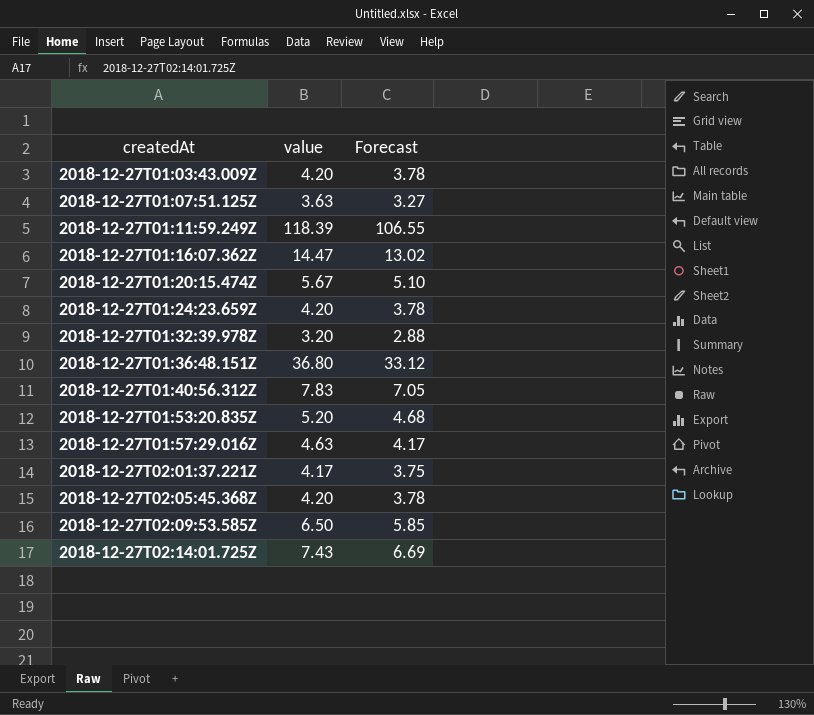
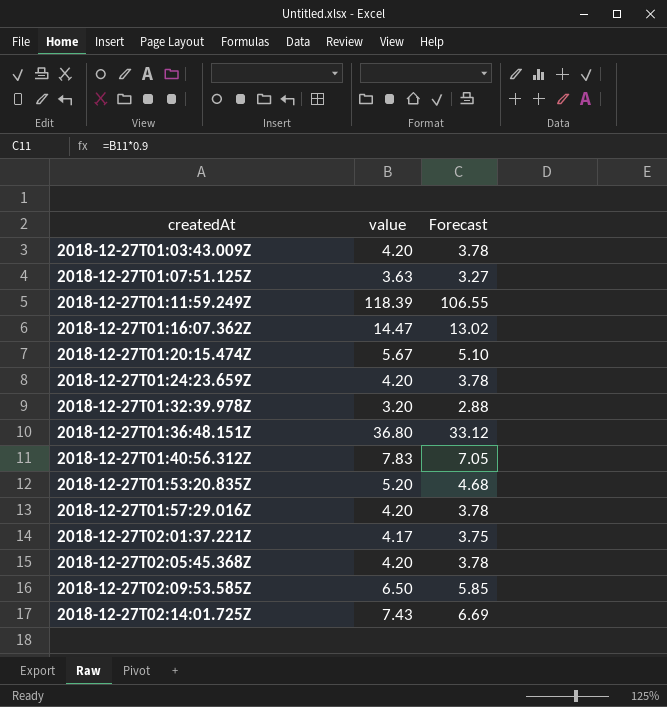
2018-12-27T01:57:29.016Z | value: 4.63 -> 4.20
2018-12-27T01:57:29.016Z | Forecast: 4.17 -> 3.78

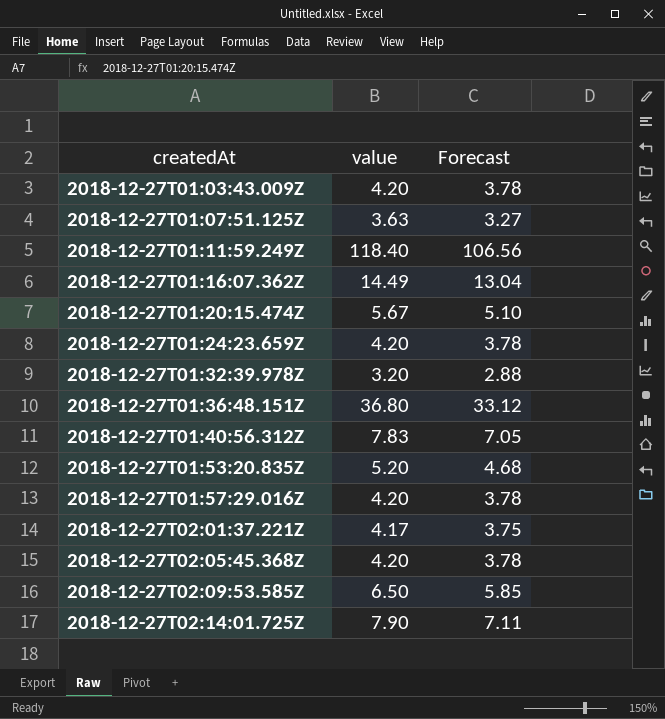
2018-12-27T01:11:59.249Z | value: 118.39 -> 118.40
2018-12-27T01:11:59.249Z | Forecast: 106.55 -> 106.56
2018-12-27T01:16:07.362Z | value: 14.47 -> 14.49
2018-12-27T01:16:07.362Z | Forecast: 13.02 -> 13.04
2018-12-27T02:14:01.725Z | value: 7.43 -> 7.90
2018-12-27T02:14:01.725Z | Forecast: 6.69 -> 7.11

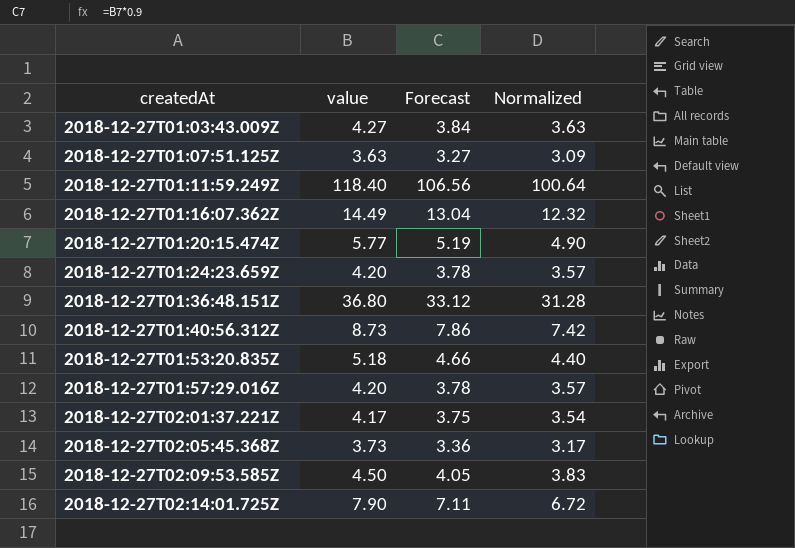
column Normalized | formula: none -> [value] * 0.85
row 2018-12-27T01:32:39.978Z: 3.20 | 2.88 -> none
2018-12-27T01:03:43.009Z | value: 4.20 -> 4.27
2018-12-27T01:03:43.009Z | Forecast: 3.78 -> 3.84
2018-12-27T01:20:15.474Z | value: 5.67 -> 5.77
2018-12-27T01:20:15.474Z | Forecast: 5.10 -> 5.19
2018-12-27T01:40:56.312Z | value: 7.83 -> 8.73
2018-12-27T01:40:56.312Z | Forecast: 7.05 -> 7.86
2018-12-27T01:53:20.835Z | value: 5.20 -> 5.18
2018-12-27T01:53:20.835Z | Forecast: 4.68 -> 4.66
2018-12-27T02:05:45.368Z | value: 4.20 -> 3.73
2018-12-27T02:05:45.368Z | Forecast: 3.78 -> 3.36
2018-12-27T02:09:53.585Z | value: 6.50 -> 4.50
2018-12-27T02:09:53.585Z | Forecast: 5.85 -> 4.05

